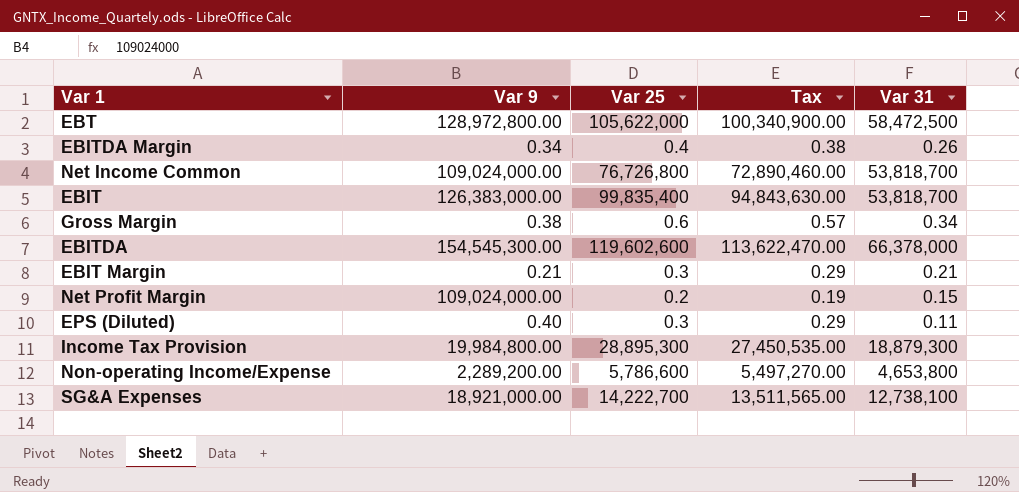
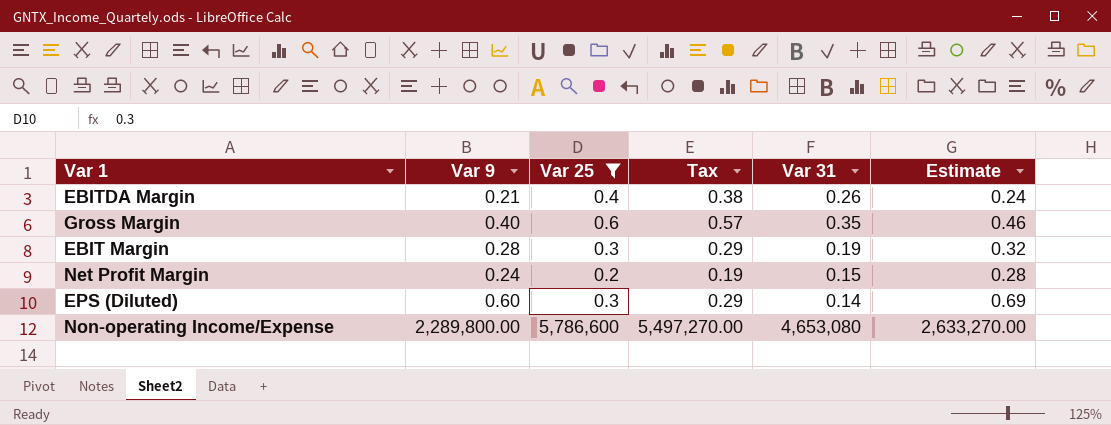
filter: none -> Var 25 <= 5,786,600
column Estimate | formula: none -> [Var 9] * 1.15
EBITDA Margin | Var 9: 0.34 -> 0.21
Gross Margin | Var 9: 0.38 -> 0.40
Gross Margin | Var 31: 0.34 -> 0.35
EBIT Margin | Var 9: 0.21 -> 0.28
EBIT Margin | Var 31: 0.21 -> 0.19
Net Profit Margin | Var 9: 109,024,000.00 -> 0.24
EPS (Diluted) | Var 9: 0.40 -> 0.60
EPS (Diluted) | Var 31: 0.11 -> 0.14
Non-operating Income/Expense | Var 9: 2,289,200.00 -> 2,289,800.00
Non-operating Income/Expense | Var 31: 4,653,800 -> 4,653,080

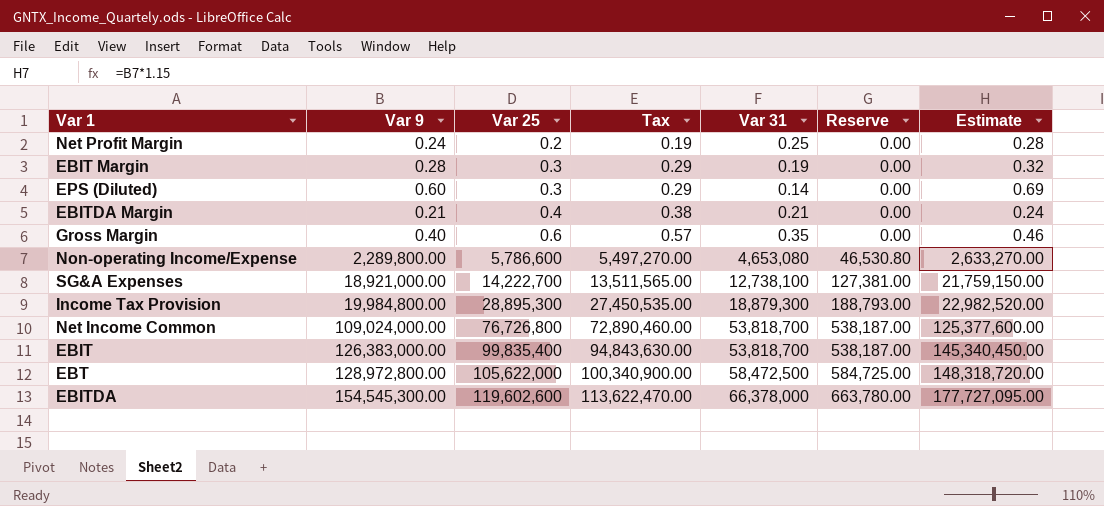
filter: Var 25 <= 5,786,600 -> none
row order: none -> Var 25 ascending
column Reserve | formula: none -> [Var 31] * 0.01
Net Profit Margin | Var 31: 0.15 -> 0.25
EBITDA Margin | Var 31: 0.26 -> 0.21

